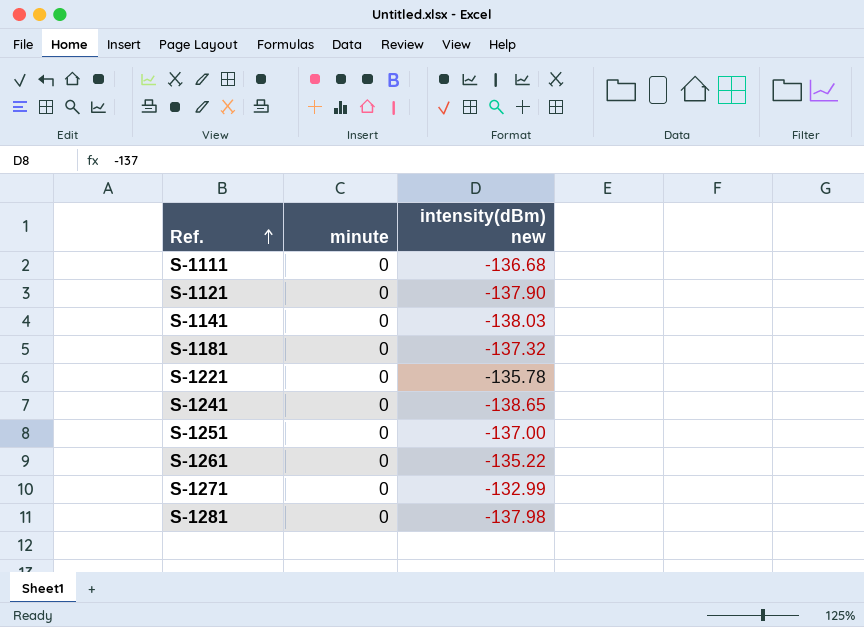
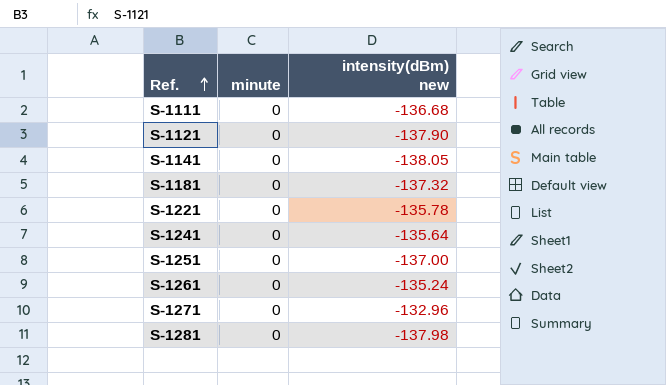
S-1141 | intensity(dBm) new: -138.03 -> -138.05
S-1241 | intensity(dBm) new: -138.65 -> -135.64
S-1261 | intensity(dBm) new: -135.22 -> -135.24
S-1271 | intensity(dBm) new: -132.99 -> -132.96

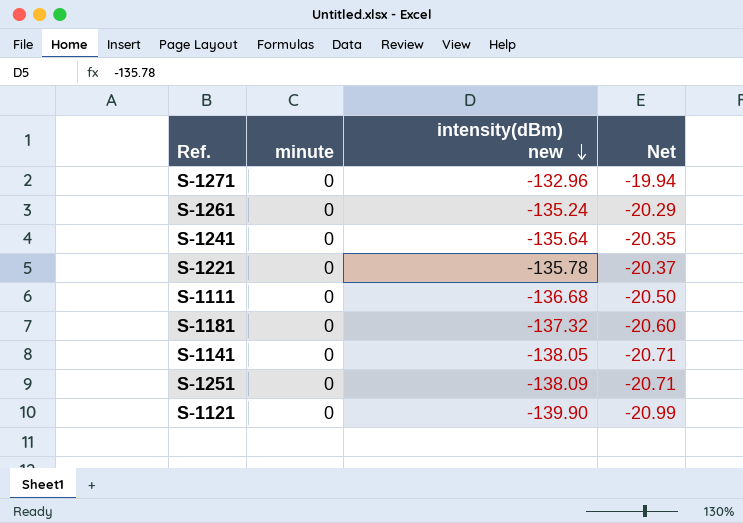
row order: Ref. ascending -> intensity(dBm) new descending
column Net | formula: none -> [intensity(dBm) new] * 0.15
row S-1281: 0 | -137.98 -> none
S-1251 | intensity(dBm) new: -137.00 -> -138.09
S-1121 | intensity(dBm) new: -137.90 -> -139.90

